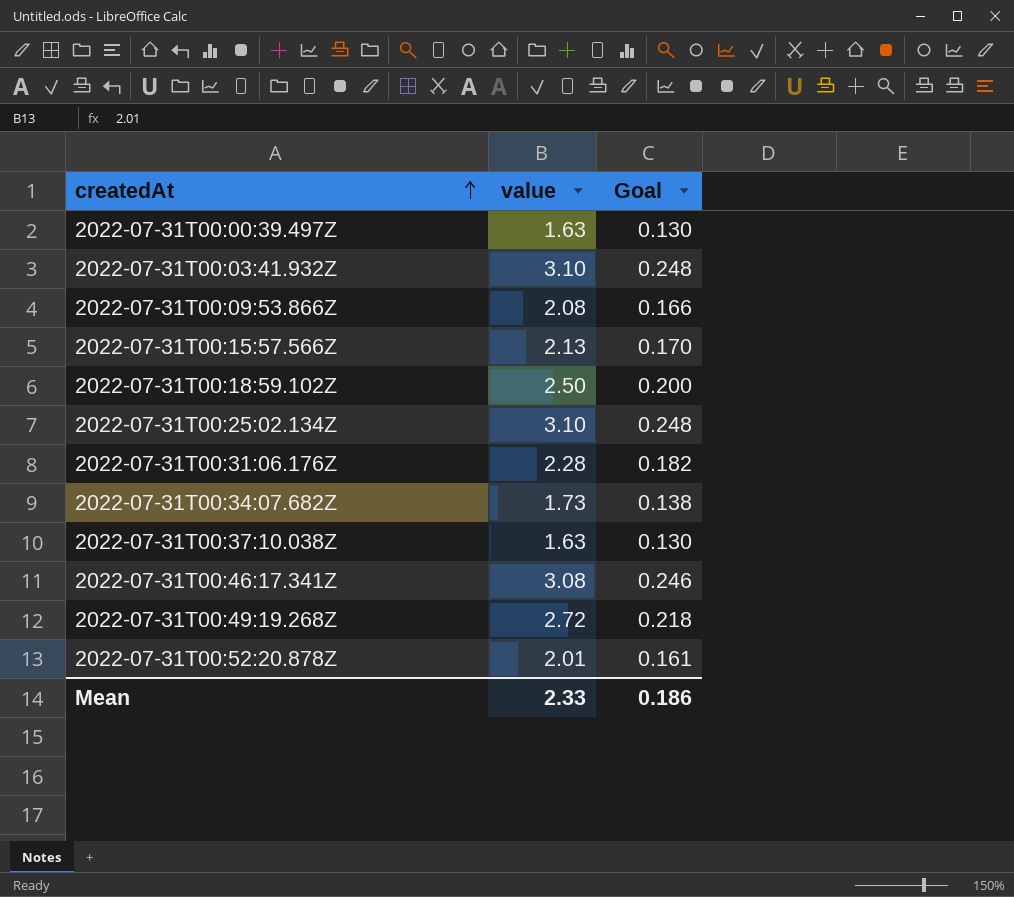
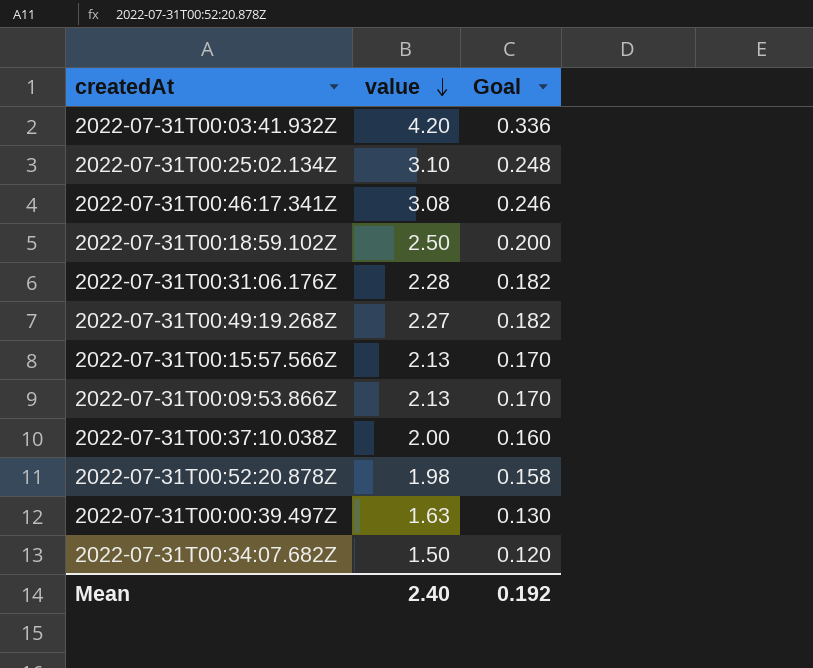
row order: createdAt ascending -> value descending
2022-07-31T00:03:41.932Z | value: 3.10 -> 4.20
2022-07-31T00:03:41.932Z | Goal: 0.248 -> 0.336
2022-07-31T00:49:19.268Z | value: 2.72 -> 2.27
2022-07-31T00:49:19.268Z | Goal: 0.218 -> 0.182
2022-07-31T00:09:53.866Z | value: 2.08 -> 2.13
2022-07-31T00:09:53.866Z | Goal: 0.166 -> 0.170
2022-07-31T00:37:10.038Z | value: 1.63 -> 2.00
2022-07-31T00:37:10.038Z | Goal: 0.130 -> 0.160
2022-07-31T00:52:20.878Z | value: 2.01 -> 1.98
2022-07-31T00:52:20.878Z | Goal: 0.161 -> 0.158
2022-07-31T00:34:07.682Z | value: 1.73 -> 1.50
2022-07-31T00:34:07.682Z | Goal: 0.138 -> 0.120
Mean | value: 2.33 -> 2.40
Mean | Goal: 0.186 -> 0.192

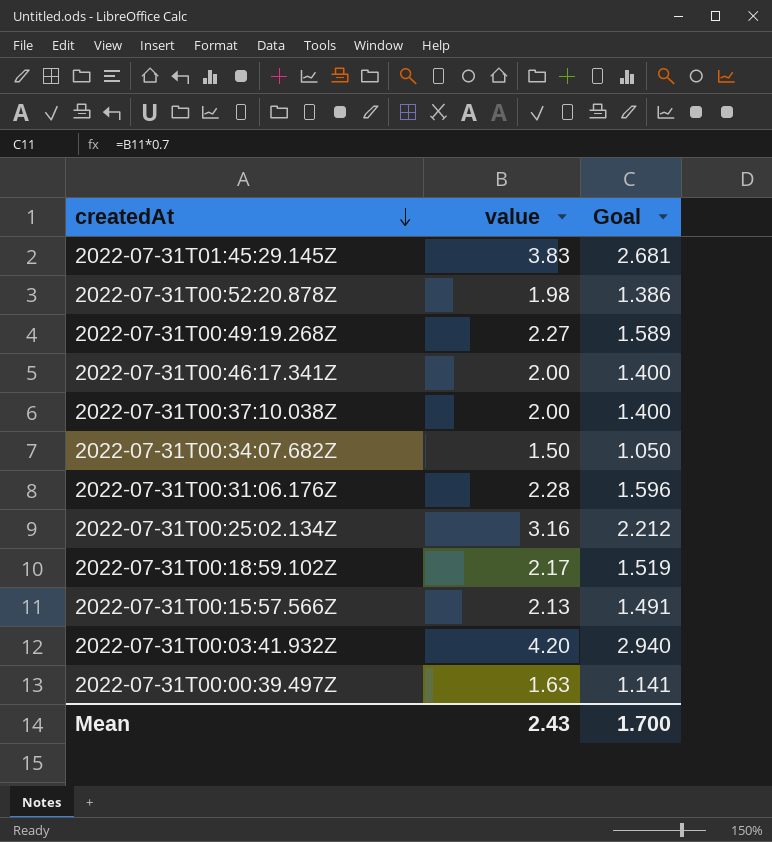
row order: value descending -> createdAt descending
column Goal | formula: [value] * 0.08 -> [value] * 0.7
row 2022-07-31T00:09:53.866Z: 2.13 | 0.170 -> none
row 2022-07-31T01:45:29.145Z: none -> 3.83 | 2.681
2022-07-31T00:46:17.341Z | value: 3.08 -> 2.00
2022-07-31T00:25:02.134Z | value: 3.10 -> 3.16
2022-07-31T00:18:59.102Z | value: 2.50 -> 2.17
Mean | value: 2.40 -> 2.43
Mean | Goal: 0.192 -> 1.700

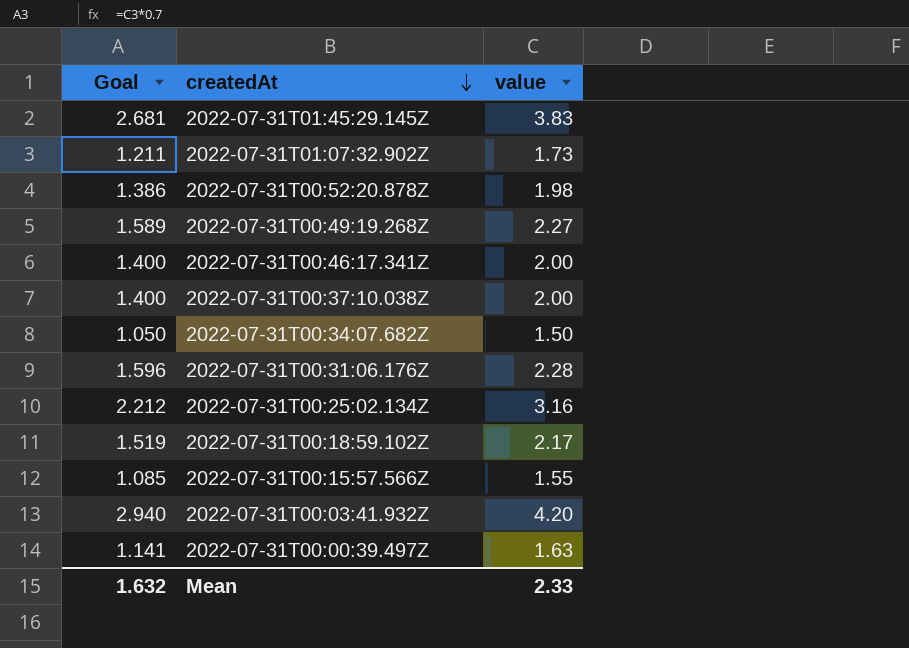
column Goal | position: 3 -> 1
row 2022-07-31T01:07:32.902Z: none -> 1.211 | 1.73
2022-07-31T00:15:57.566Z | Goal: 1.491 -> 1.085
2022-07-31T00:15:57.566Z | value: 2.13 -> 1.55
Mean | Goal: 1.700 -> 1.632
Mean | value: 2.43 -> 2.33

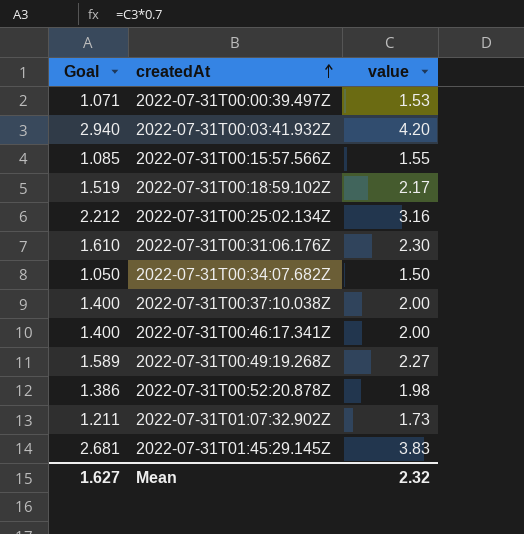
row order: createdAt descending -> createdAt ascending
2022-07-31T00:00:39.497Z | Goal: 1.141 -> 1.071
2022-07-31T00:00:39.497Z | value: 1.63 -> 1.53
2022-07-31T00:31:06.176Z | Goal: 1.596 -> 1.610
2022-07-31T00:31:06.176Z | value: 2.28 -> 2.30
Mean | Goal: 1.632 -> 1.627
Mean | value: 2.33 -> 2.32

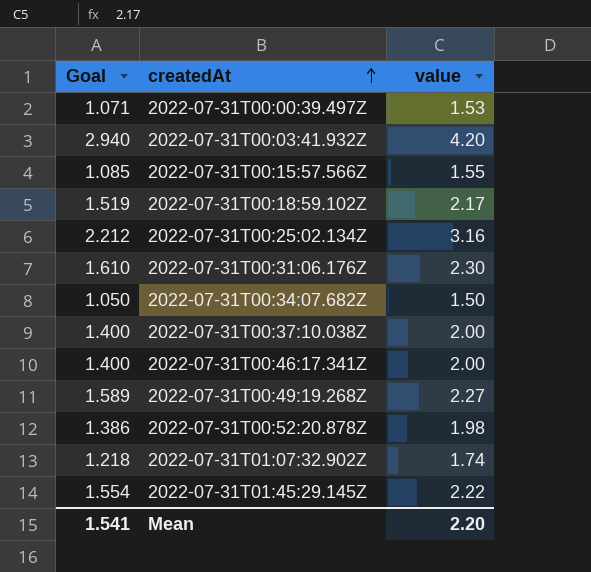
2022-07-31T01:07:32.902Z | Goal: 1.211 -> 1.218
2022-07-31T01:07:32.902Z | value: 1.73 -> 1.74
2022-07-31T01:45:29.145Z | Goal: 2.681 -> 1.554
2022-07-31T01:45:29.145Z | value: 3.83 -> 2.22
Mean | Goal: 1.627 -> 1.541
Mean | value: 2.32 -> 2.20

